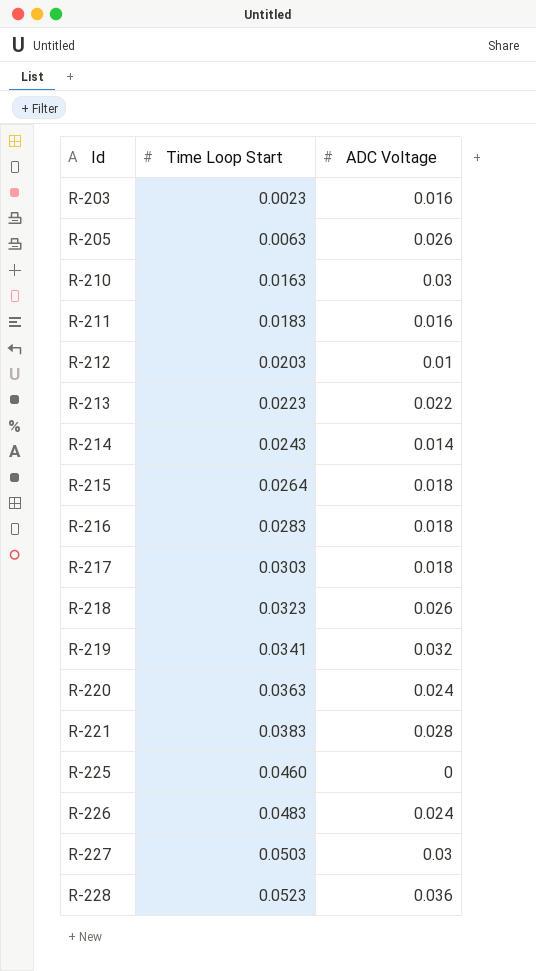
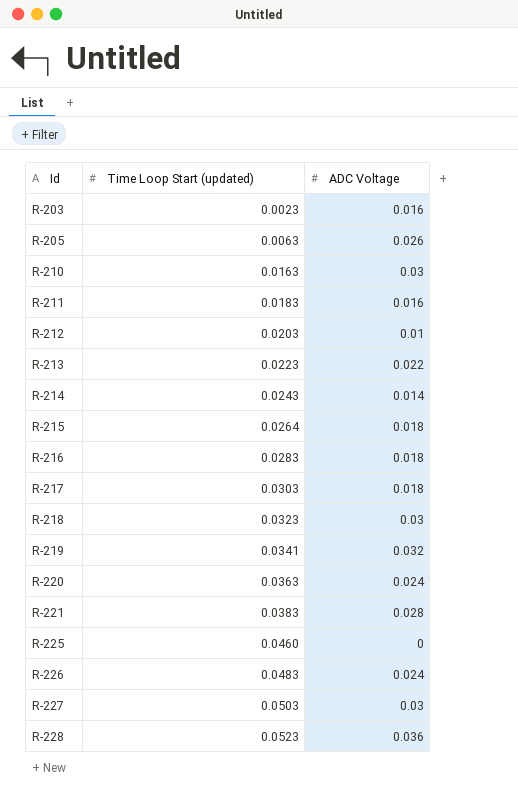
column name: Time Loop Start -> Time Loop Start (updated)
R-218 | ADC Voltage: 0.026 -> 0.03

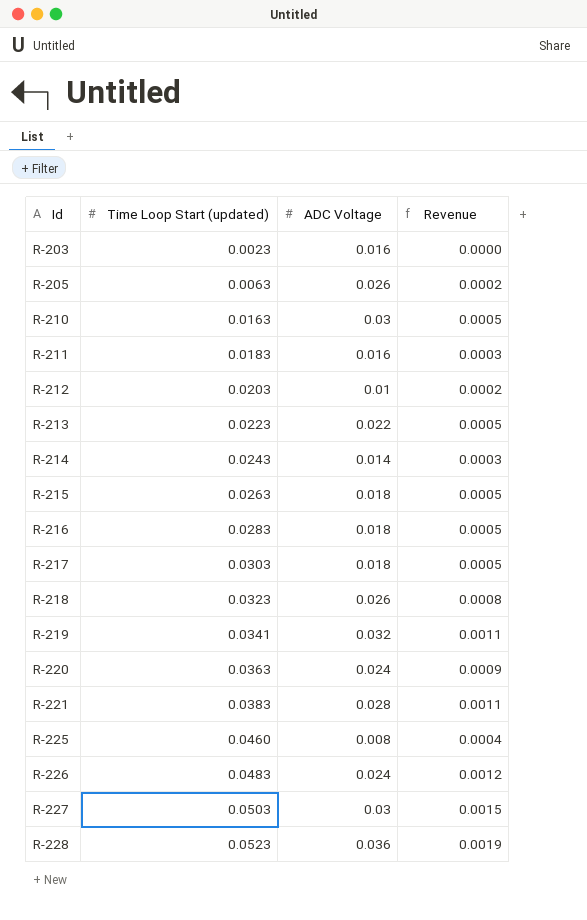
column Revenue | formula: none -> [Time Loop Start (updated)] * [ADC Voltage]
R-215 | Time Loop Start (updated): 0.0264 -> 0.0263
R-218 | ADC Voltage: 0.03 -> 0.026
R-225 | ADC Voltage: 0 -> 0.008

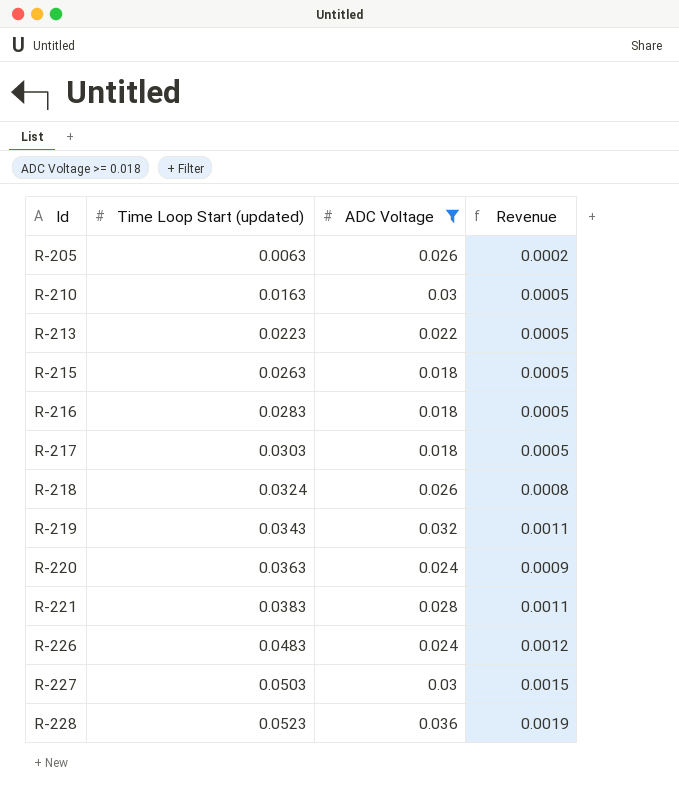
filter: none -> ADC Voltage >= 0.018
R-218 | Time Loop Start (updated): 0.0323 -> 0.0324
R-219 | Time Loop Start (updated): 0.0341 -> 0.0343

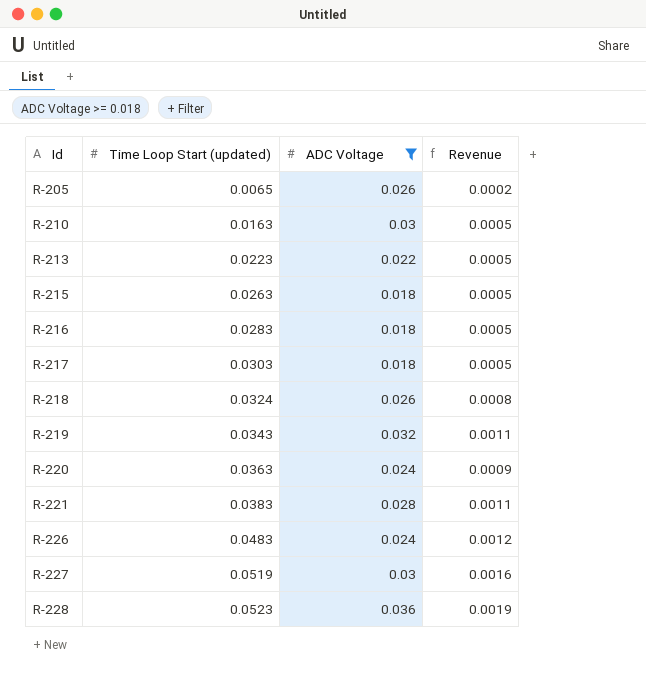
R-205 | Time Loop Start (updated): 0.0063 -> 0.0065
R-227 | Time Loop Start (updated): 0.0503 -> 0.0519
R-227 | Revenue: 0.0015 -> 0.0016

